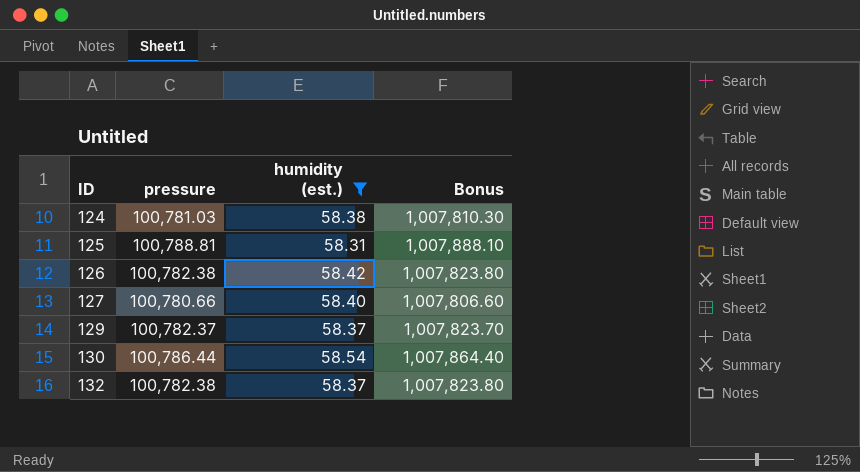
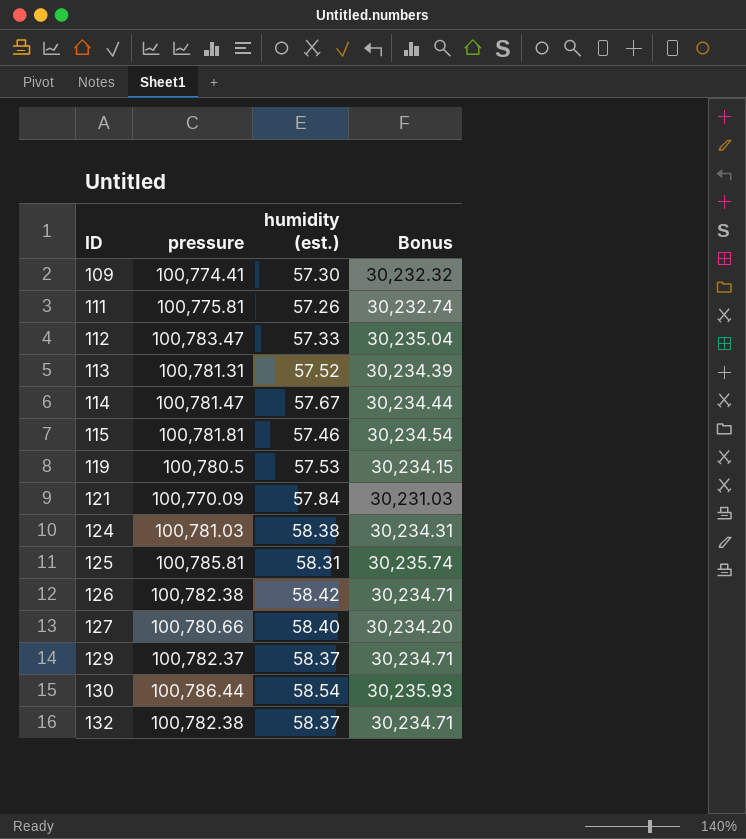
filter: humidity (est.) >= 58.31 -> none
column Bonus | formula: [pressure] * 10 -> [pressure] * 0.3
125 | pressure: 100,788.81 -> 100,785.81

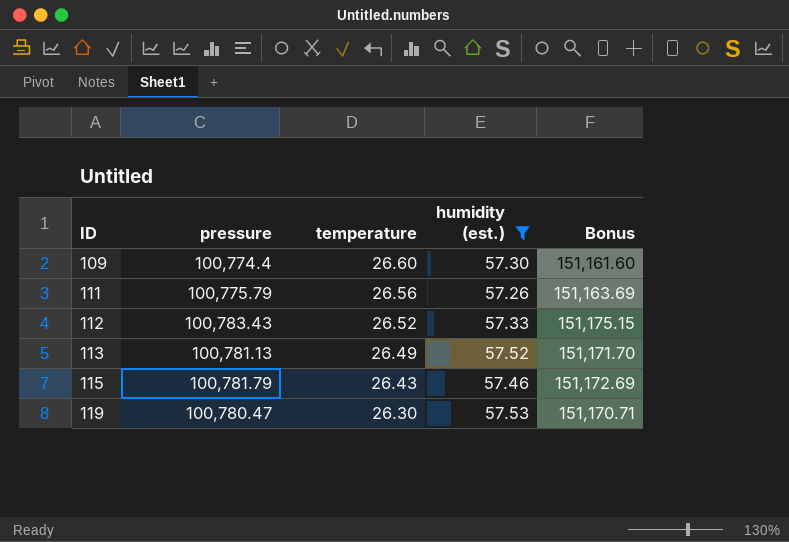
filter: none -> humidity (est.) <= 57.53
column temperature | position: none -> 3
column Bonus | formula: [pressure] * 0.3 -> [pressure] * 1.5
109 | pressure: 100,774.41 -> 100,774.4
111 | pressure: 100,775.81 -> 100,775.79
112 | pressure: 100,783.47 -> 100,783.43
113 | pressure: 100,781.31 -> 100,781.13
115 | pressure: 100,781.81 -> 100,781.79
119 | pressure: 100,780.5 -> 100,780.47

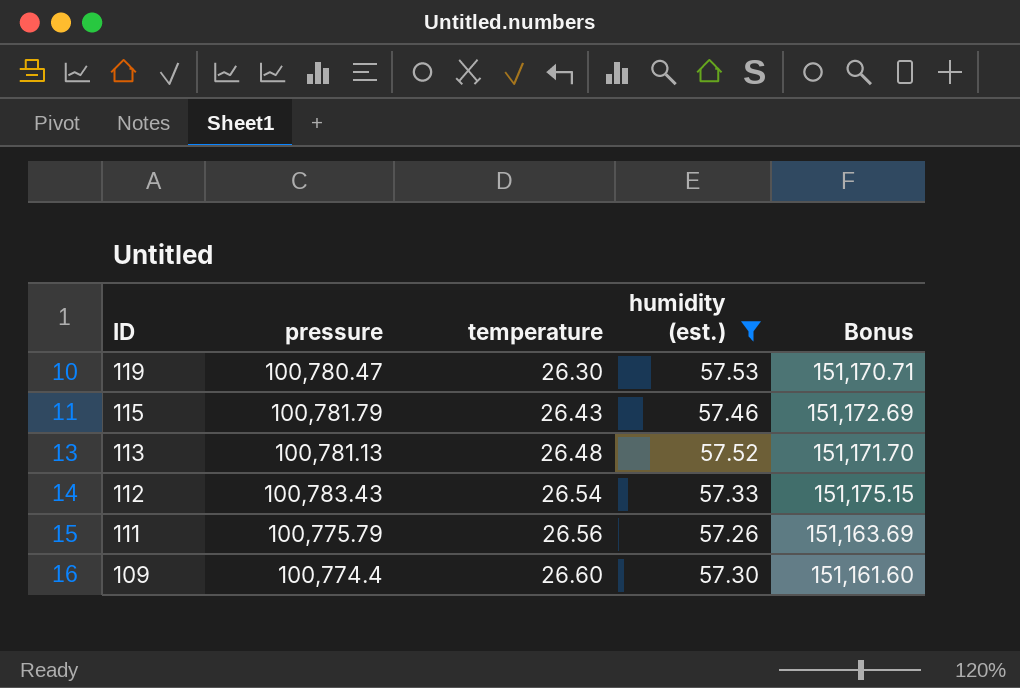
row order: ID ascending -> ID descending
113 | temperature: 26.49 -> 26.48
112 | temperature: 26.52 -> 26.54

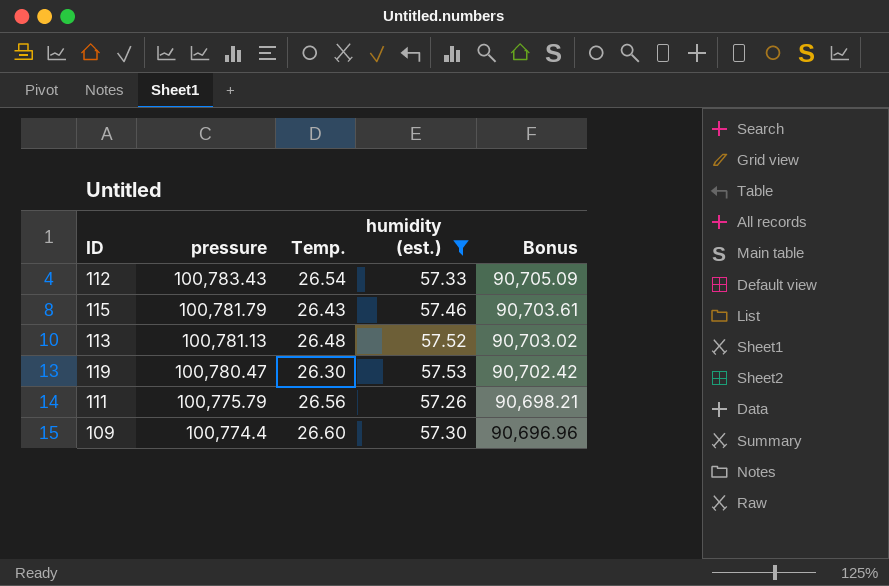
row order: ID descending -> pressure descending
column name: temperature -> Temp.
column Bonus | formula: [pressure] * 1.5 -> [pressure] * 0.9

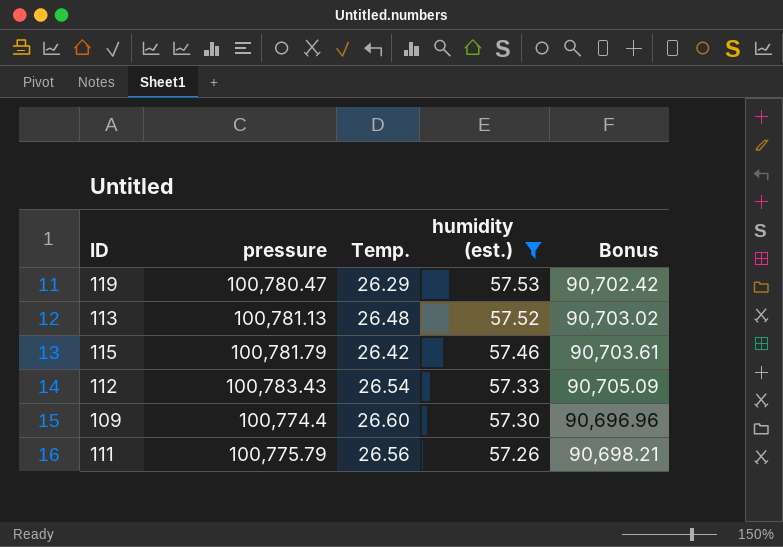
row order: pressure descending -> humidity (est.) descending
119 | Temp.: 26.30 -> 26.29
115 | Temp.: 26.43 -> 26.42

